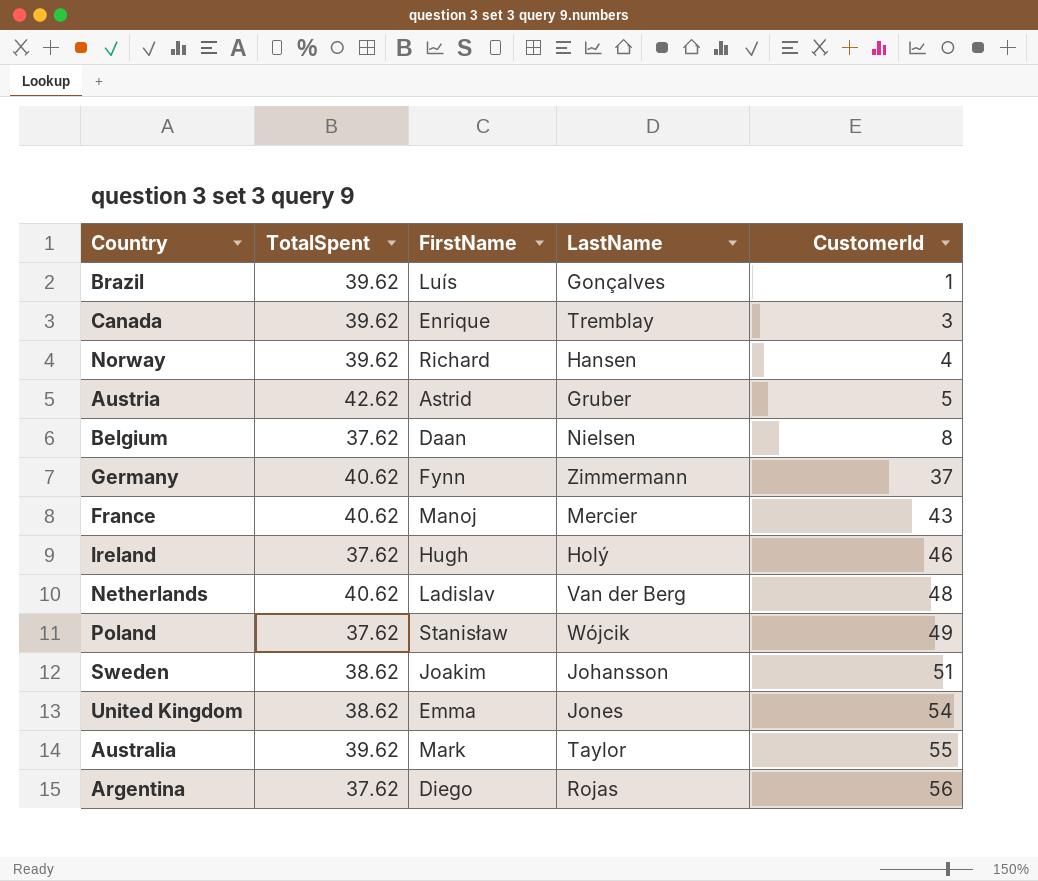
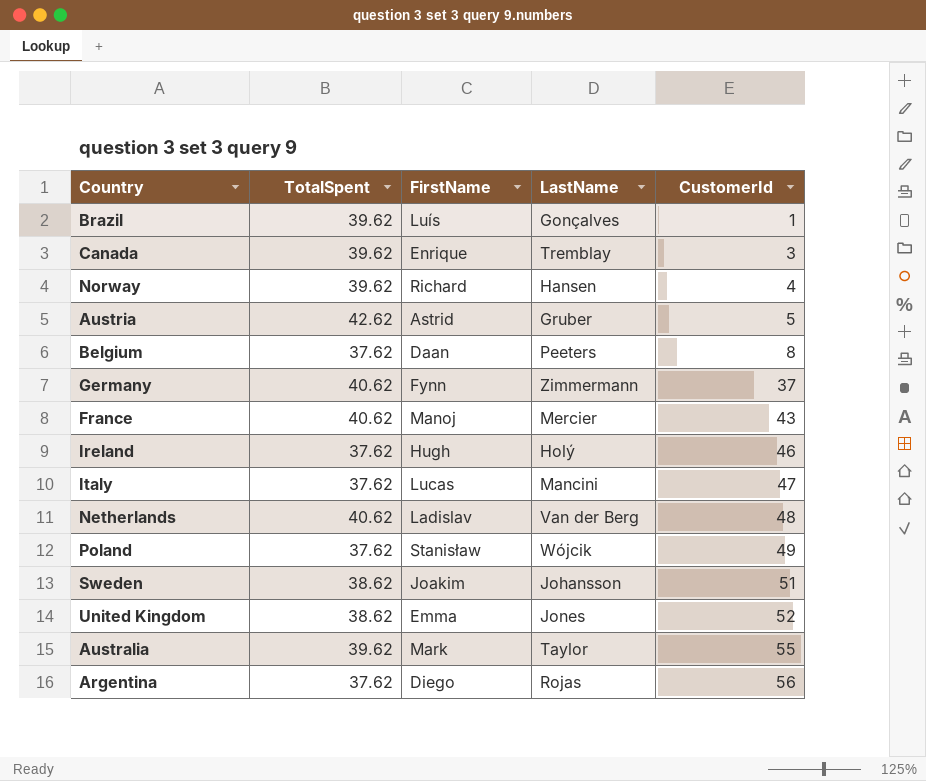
Belgium | LastName: Nielsen -> Peeters
row Italy: none -> 37.62 | Lucas | Mancini | 47
United Kingdom | CustomerId: 54 -> 52

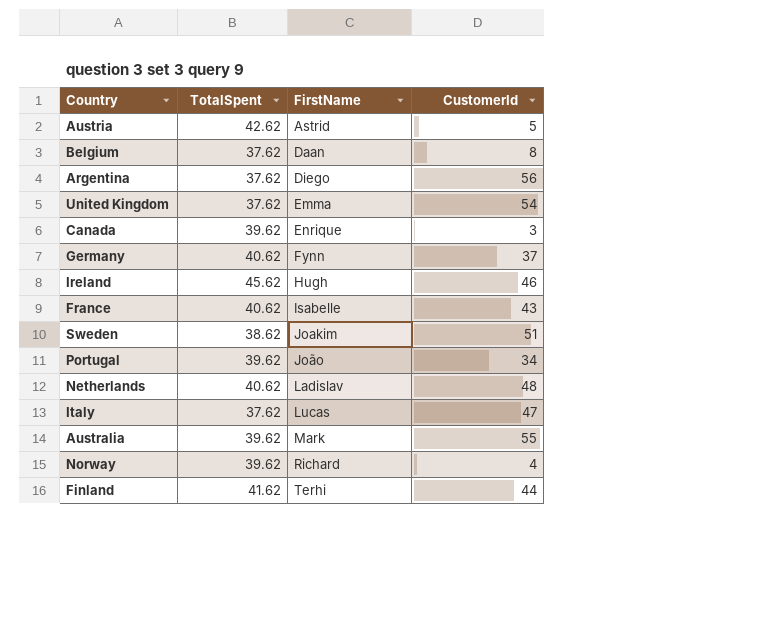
row order: CustomerId ascending -> FirstName ascending
column LastName | position: 4 -> none
row Brazil: 39.62 | Luís | Gonçalves | 1 -> none
row Poland: 37.62 | Stanisław | Wójcik | 49 -> none
United Kingdom | TotalSpent: 38.62 -> 37.62
United Kingdom | CustomerId: 52 -> 54
Ireland | TotalSpent: 37.62 -> 45.62
France | FirstName: Manoj -> Isabelle
row Portugal: none -> 39.62 | João | 34
row Finland: none -> 41.62 | Terhi | 44

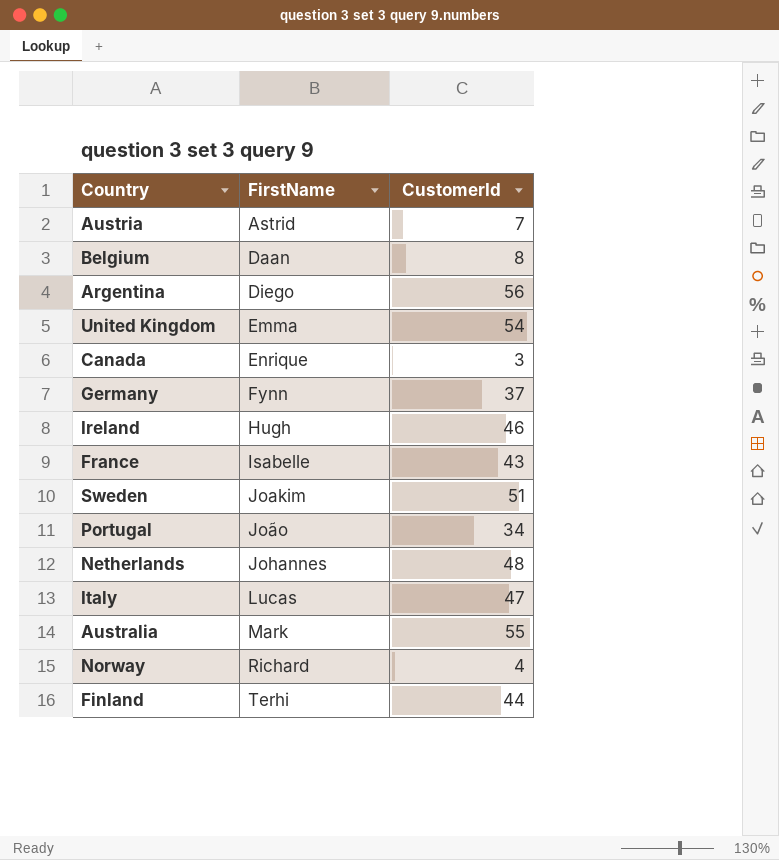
column TotalSpent | position: 2 -> none
Austria | CustomerId: 5 -> 7
Netherlands | FirstName: Ladislav -> Johannes

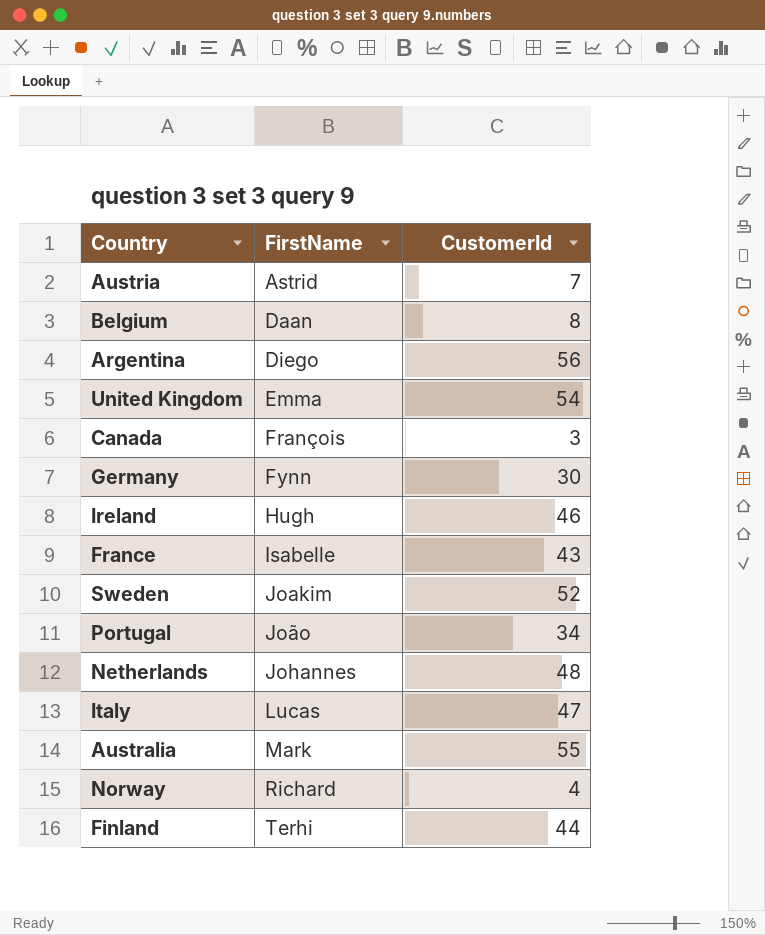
Canada | FirstName: Enrique -> François
Germany | CustomerId: 37 -> 30
Sweden | CustomerId: 51 -> 52

